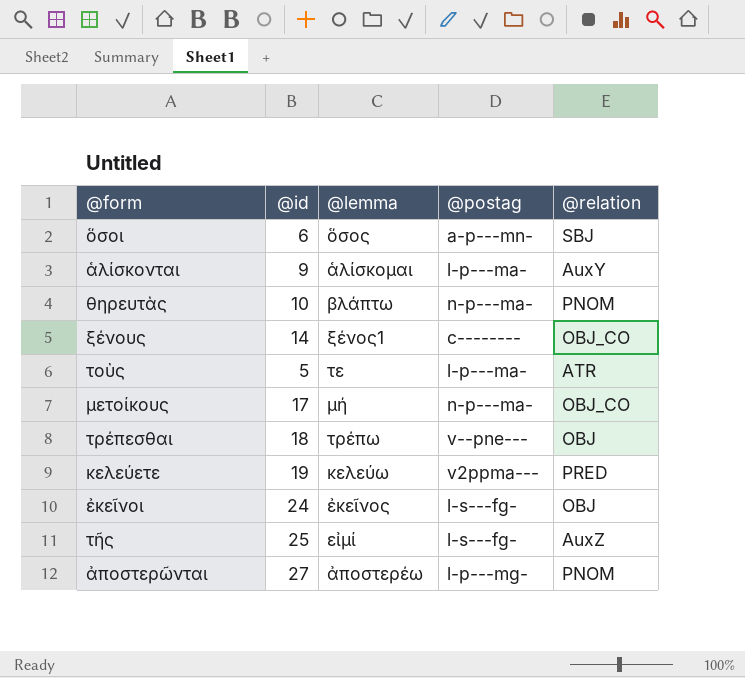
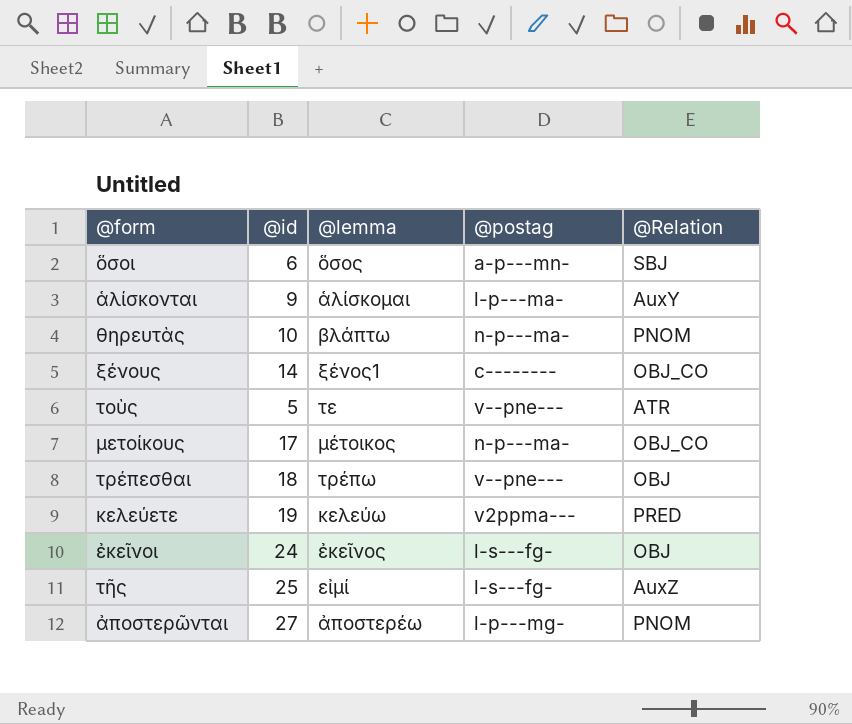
column name: @relation -> @Relation
τοὺς | @postag: l-p---ma- -> v--pne---
μετοίκους | @lemma: μή -> μέτοικος

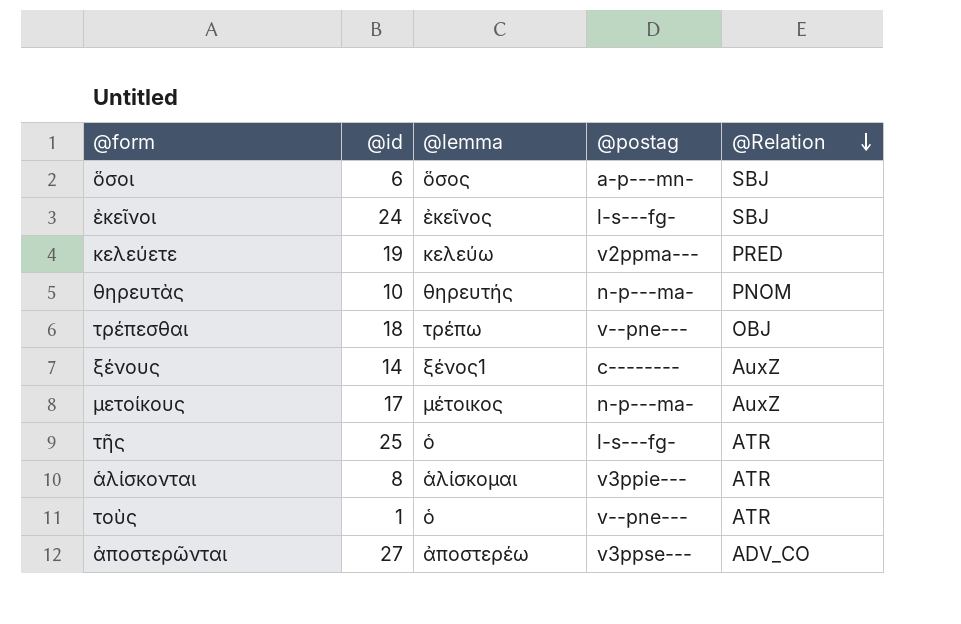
row order: none -> @Relation descending
ἐκεῖνοι | @Relation: OBJ -> SBJ
θηρευτὰς | @lemma: βλάπτω -> θηρευτής
ξένους | @Relation: OBJ_CO -> AuxZ
μετοίκους | @Relation: OBJ_CO -> AuxZ
τῆς | @lemma: εἰμί -> ὁ
τῆς | @Relation: AuxZ -> ATR
ἁλίσκονται | @id: 9 -> 8
ἁλίσκονται | @postag: l-p---ma- -> v3ppie---
ἁλίσκονται | @Relation: AuxY -> ATR
τοὺς | @id: 5 -> 1
τοὺς | @lemma: τε -> ὁ
ἀποστερῶνται | @postag: l-p---mg- -> v3ppse---
ἀποστερῶνται | @Relation: PNOM -> ADV_CO

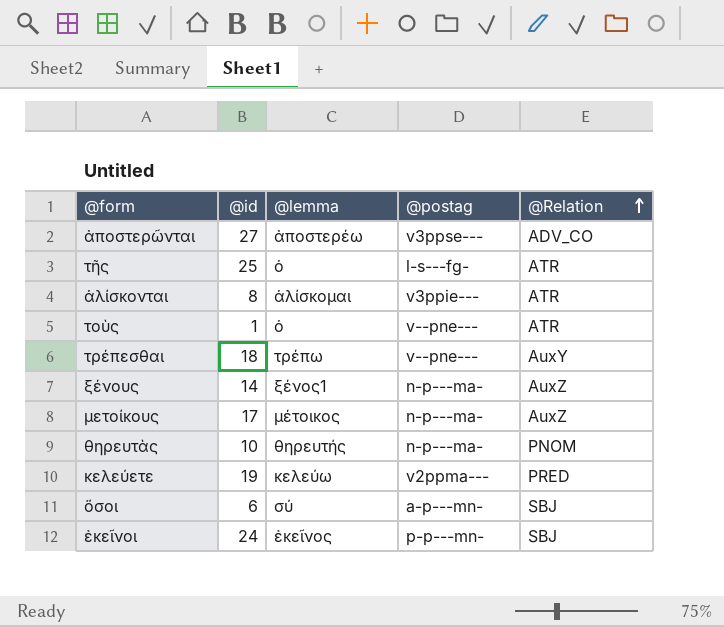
row order: @Relation descending -> @Relation ascending
τρέπεσθαι | @Relation: OBJ -> AuxY
ξένους | @postag: c-------- -> n-p---ma-
ὅσοι | @lemma: ὅσος -> σύ
ἐκεῖνοι | @postag: l-s---fg- -> p-p---mn-

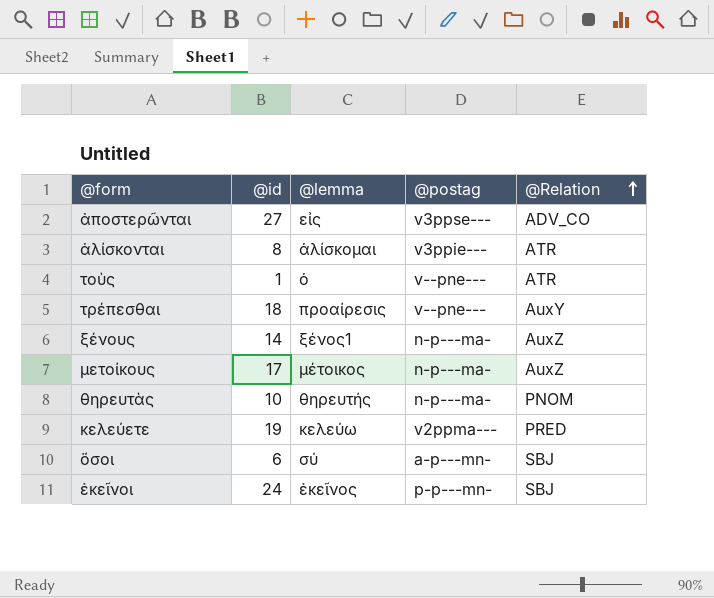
row τῆς: 25 | ὁ | l-s---fg- | ATR -> none
ἀποστερῶνται | @lemma: ἀποστερέω -> εἰς
τρέπεσθαι | @lemma: τρέπω -> προαίρεσις

